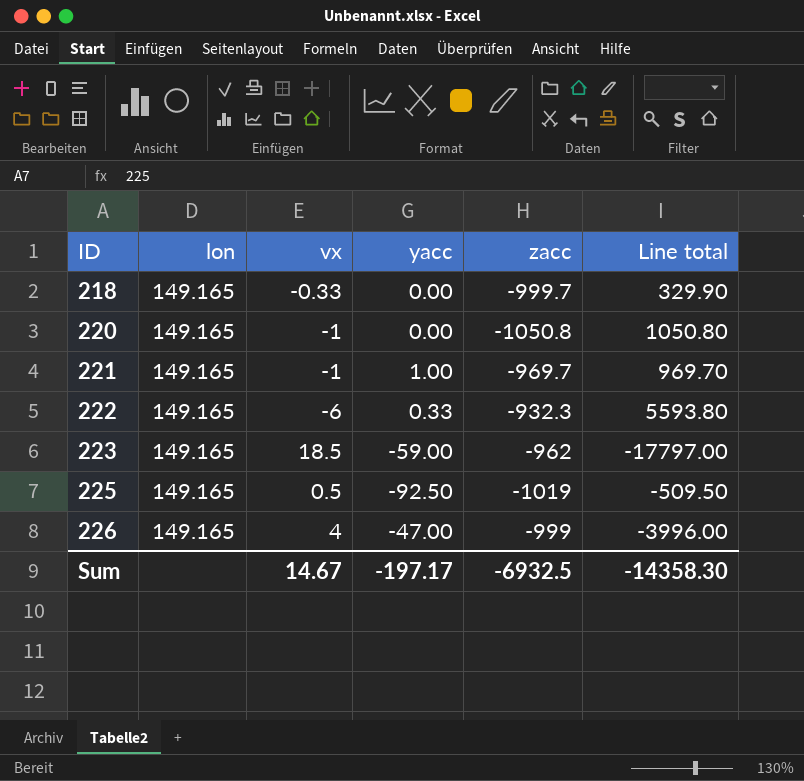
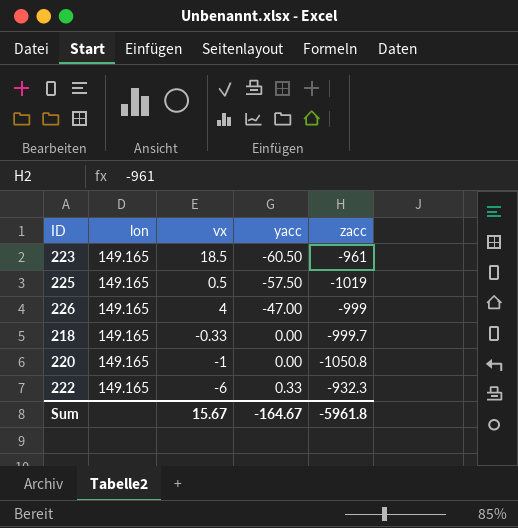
row order: ID ascending -> yacc ascending
column Line total | formula: [vx] * [zacc] -> none
row 221: 149.165 | -1 | 1.00 | -969.7 | 969.70 -> none
223 | yacc: -59.00 -> -60.50
223 | zacc: -962 -> -961
225 | yacc: -92.50 -> -57.50
Sum | vx: 14.67 -> 15.67
Sum | yacc: -197.17 -> -164.67
Sum | zacc: -6932.5 -> -5961.8

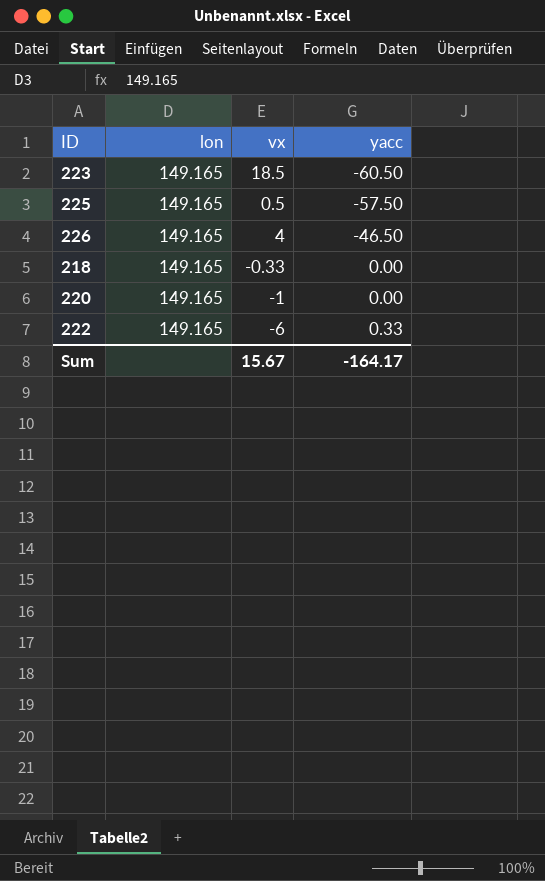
column zacc | position: 5 -> none
226 | yacc: -47.00 -> -46.50
Sum | yacc: -164.67 -> -164.17

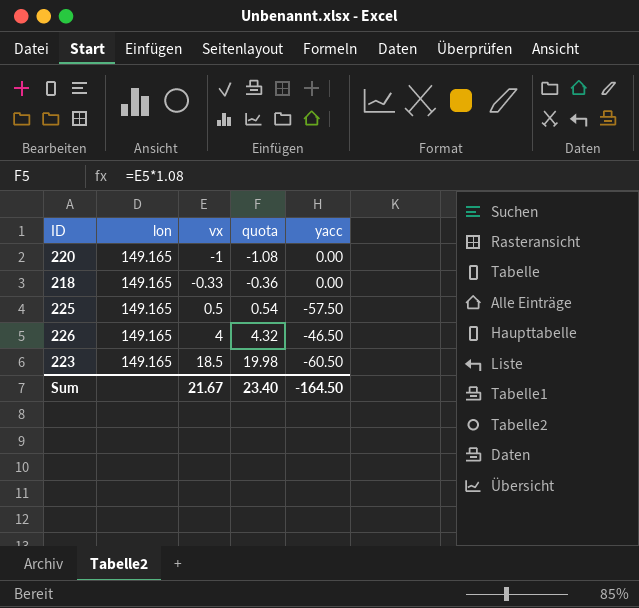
row order: yacc ascending -> vx ascending
column quota | formula: none -> [vx] * 1.08
row 222: 149.165 | -6 | 0.33 -> none
Sum | vx: 15.67 -> 21.67
Sum | yacc: -164.17 -> -164.50

